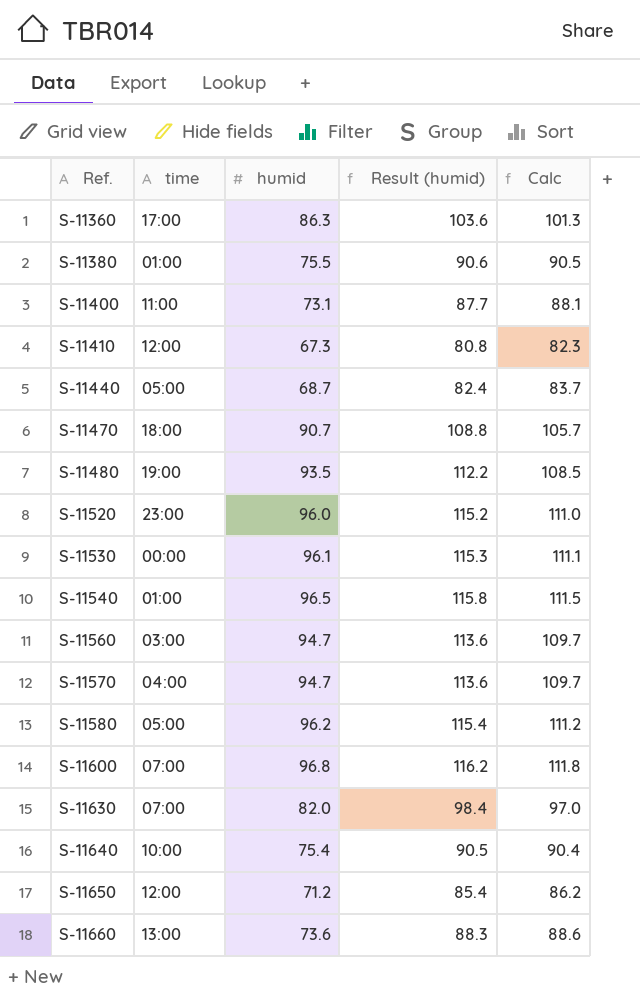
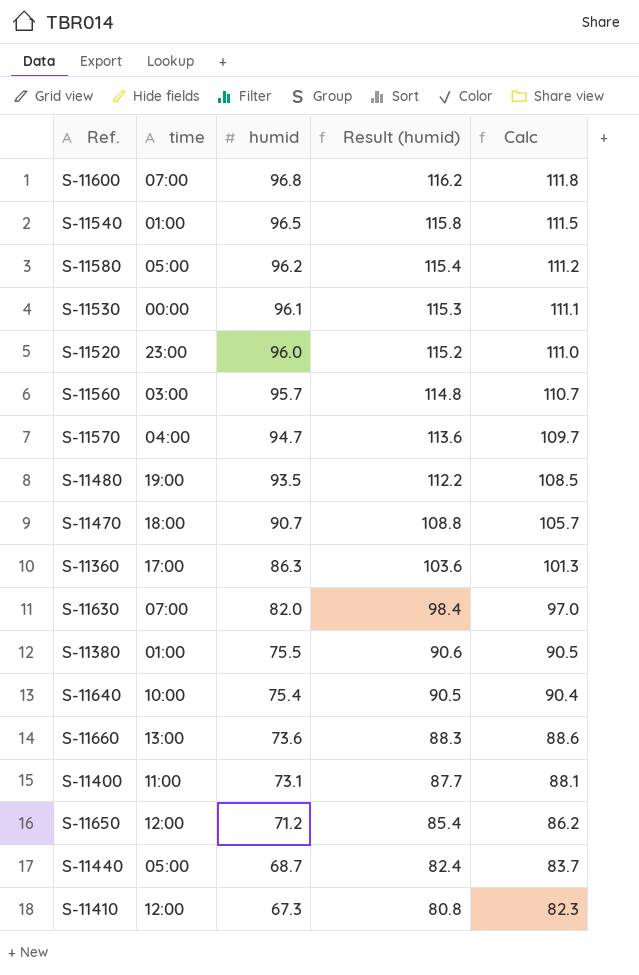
row order: Ref. ascending -> humid descending
S-11560 | humid: 94.7 -> 95.7
S-11560 | Result (humid): 113.6 -> 114.8
S-11560 | Calc: 109.7 -> 110.7

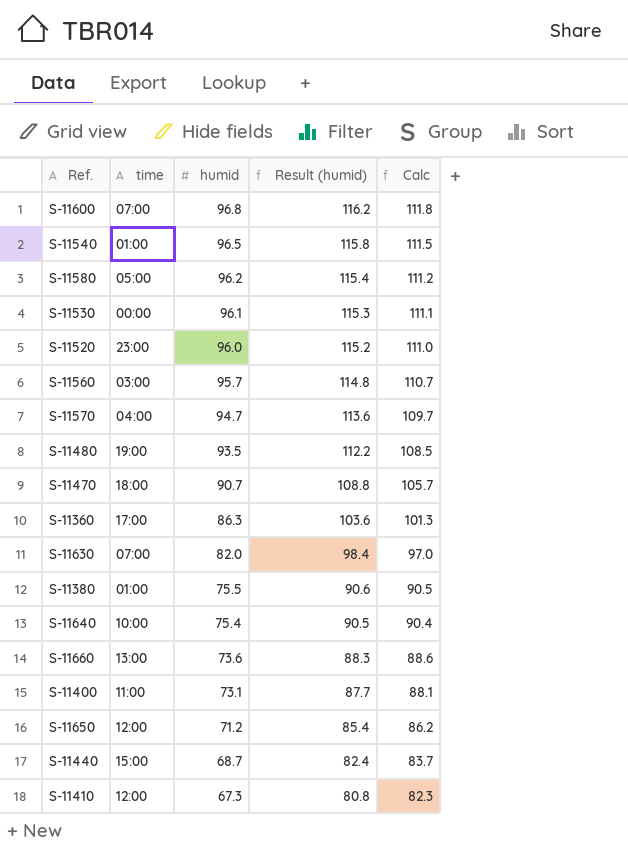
S-11440 | time: 05:00 -> 15:00

